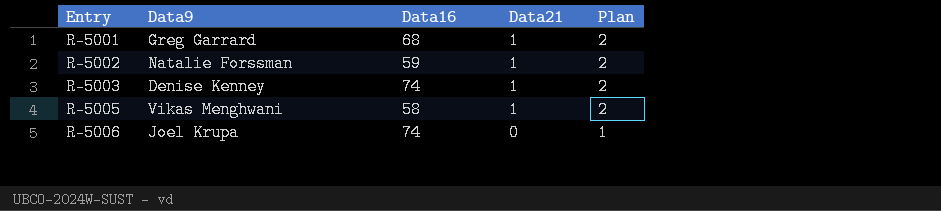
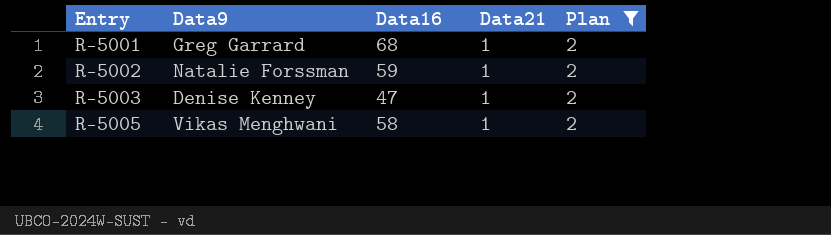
filter: none -> Plan = 2
R-5003 | Data16: 74 -> 47

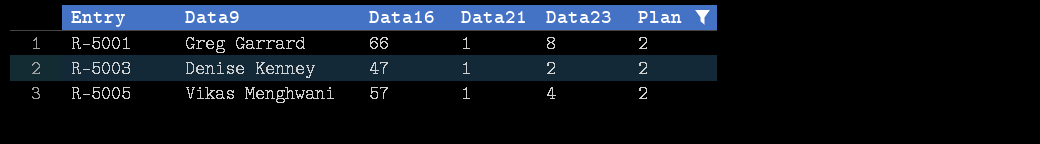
column Data23 | position: none -> 5
row R-5002: Natalie Forssman | 59 | 1 | 2 -> none
R-5001 | Data16: 68 -> 66
R-5005 | Data16: 58 -> 57

